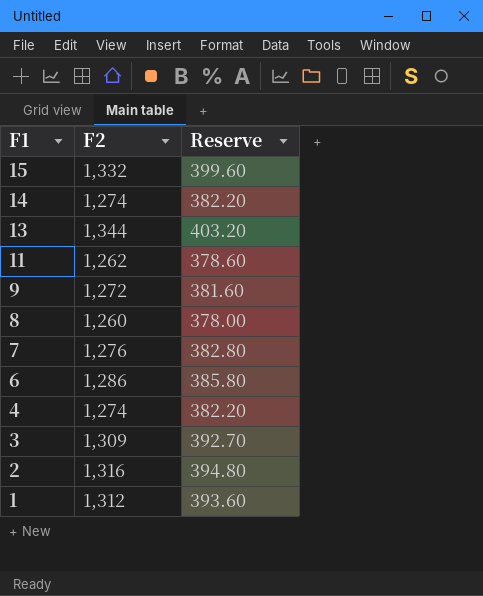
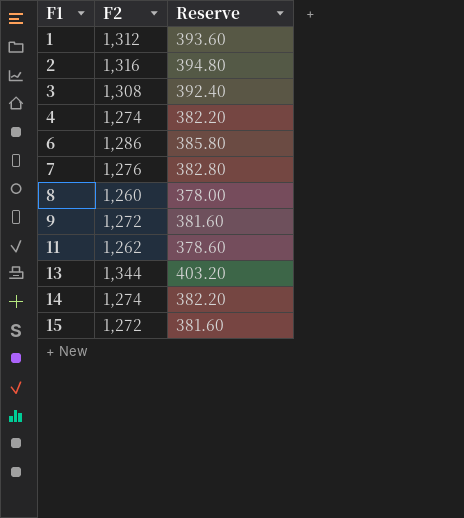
row order: F1 descending -> F1 ascending
3 | F2: 1,309 -> 1,308
3 | Reserve: 392.70 -> 392.40
15 | F2: 1,332 -> 1,272
15 | Reserve: 399.60 -> 381.60

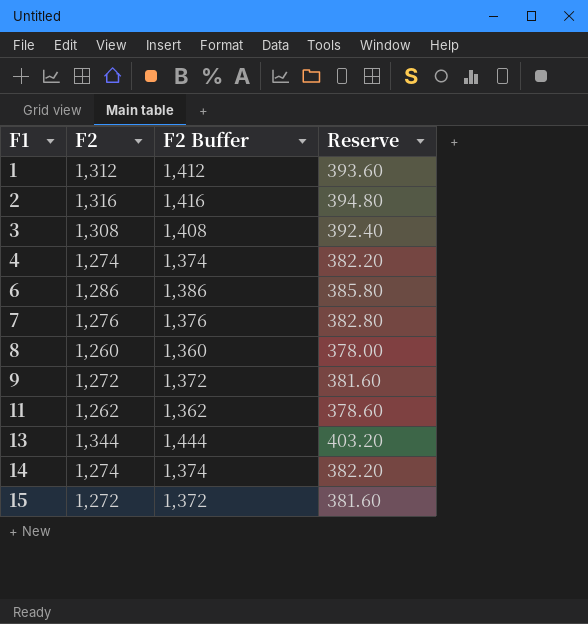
column F2 Buffer | formula: none -> [F2] + 100

